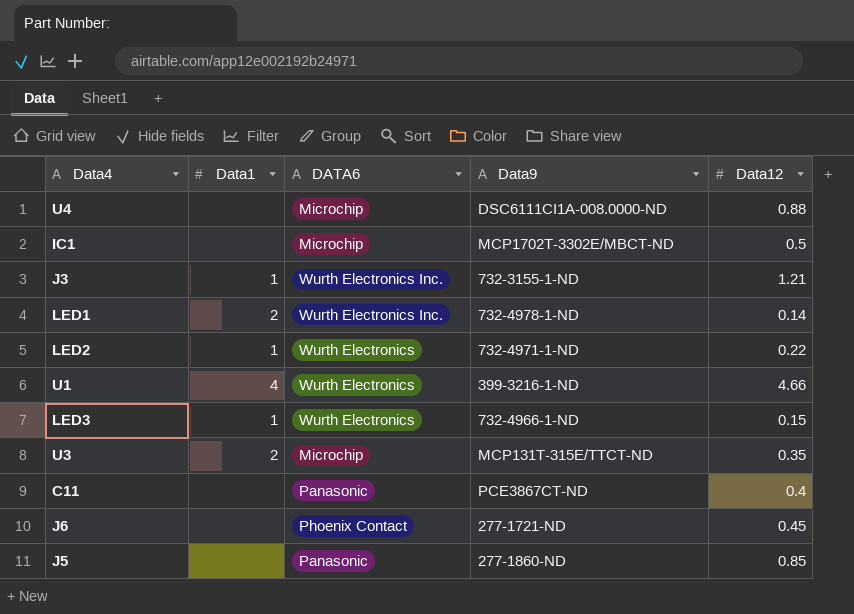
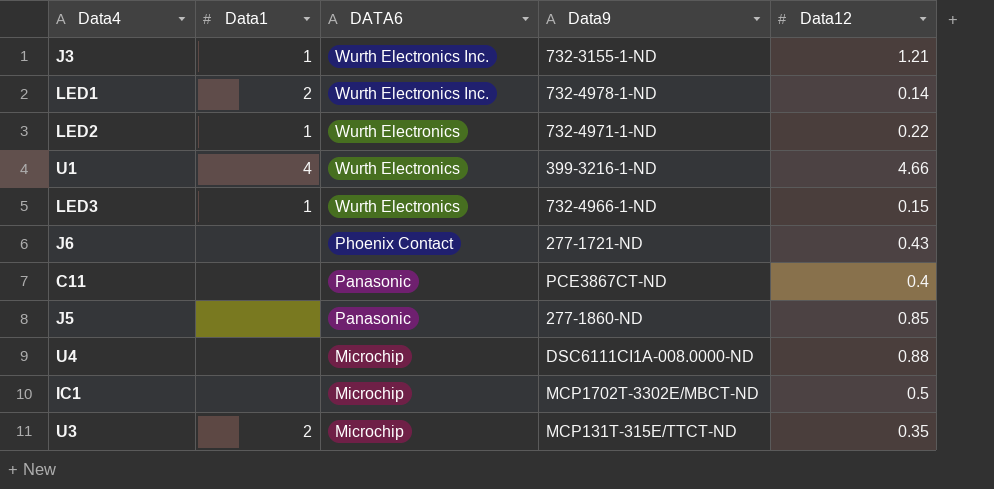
row order: none -> DATA6 descending
J6 | Data12: 0.45 -> 0.43

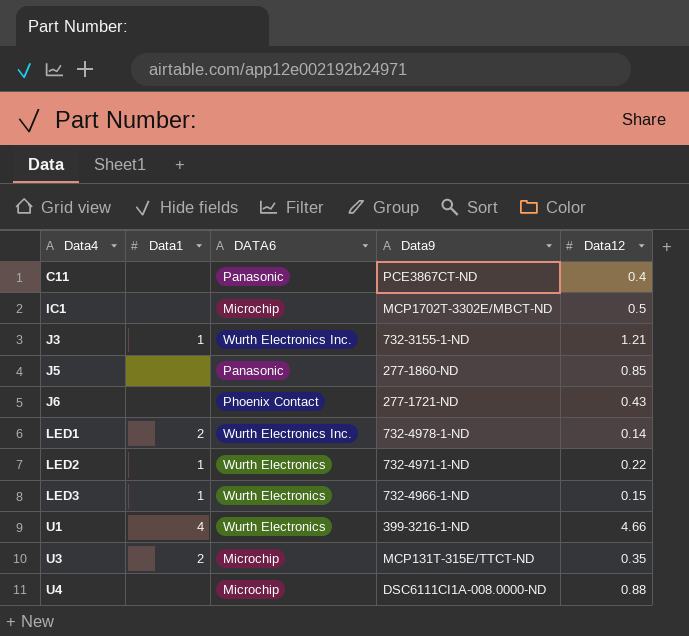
row order: DATA6 descending -> Data4 ascending

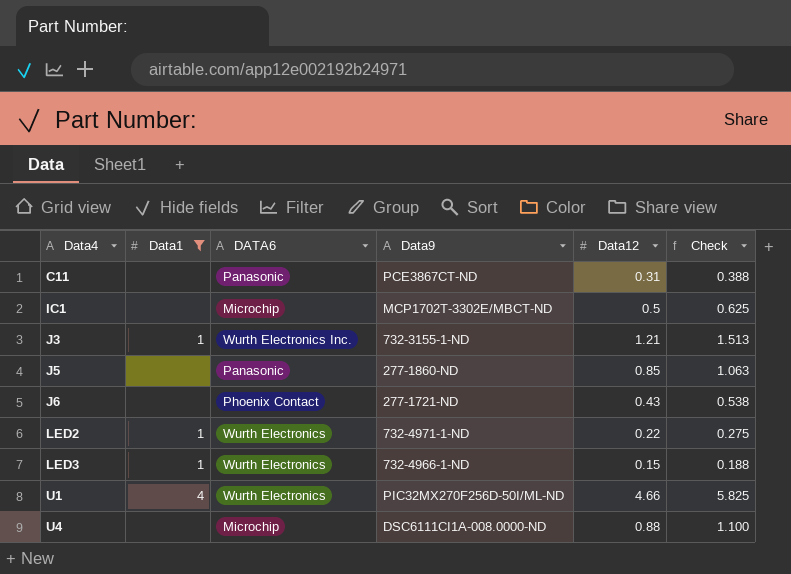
filter: none -> Data1 != 2
column Check | formula: none -> [Data12] * 1.25
C11 | Data12: 0.4 -> 0.31
U1 | Data9: 399-3216-1-ND -> PIC32MX270F256D-50I/ML-ND

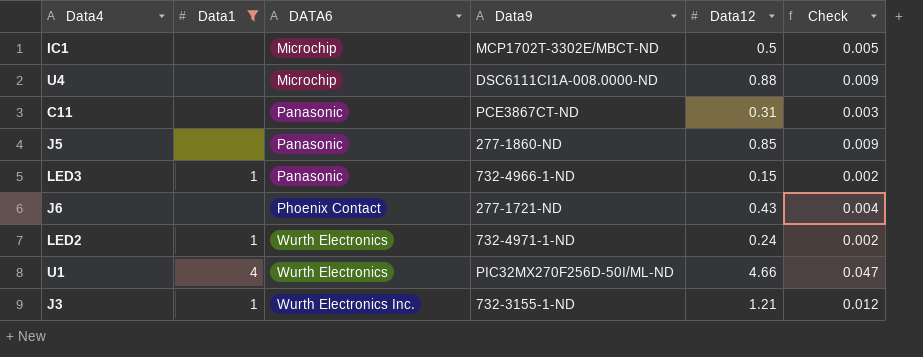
row order: Data4 ascending -> DATA6 ascending
column Check | formula: [Data12] * 1.25 -> [Data12] * 0.01
LED3 | DATA6: Wurth Electronics -> Panasonic
LED2 | Data12: 0.22 -> 0.24

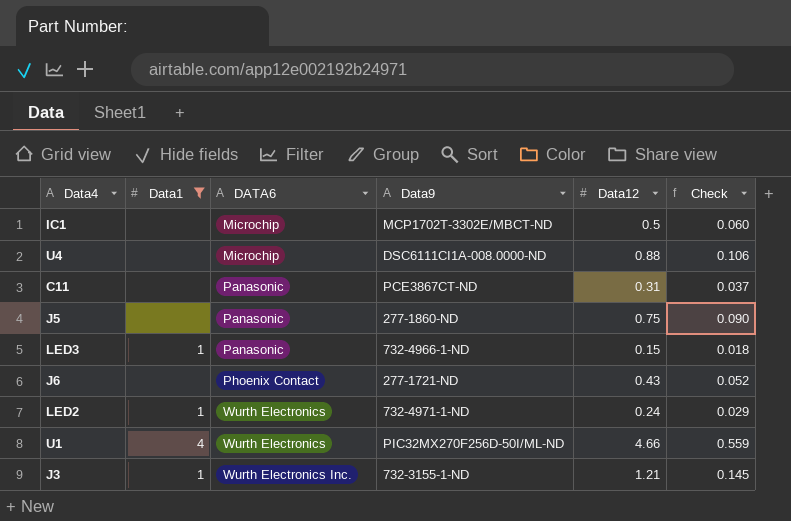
column Check | formula: [Data12] * 0.01 -> [Data12] * 0.12
J5 | Data12: 0.85 -> 0.75

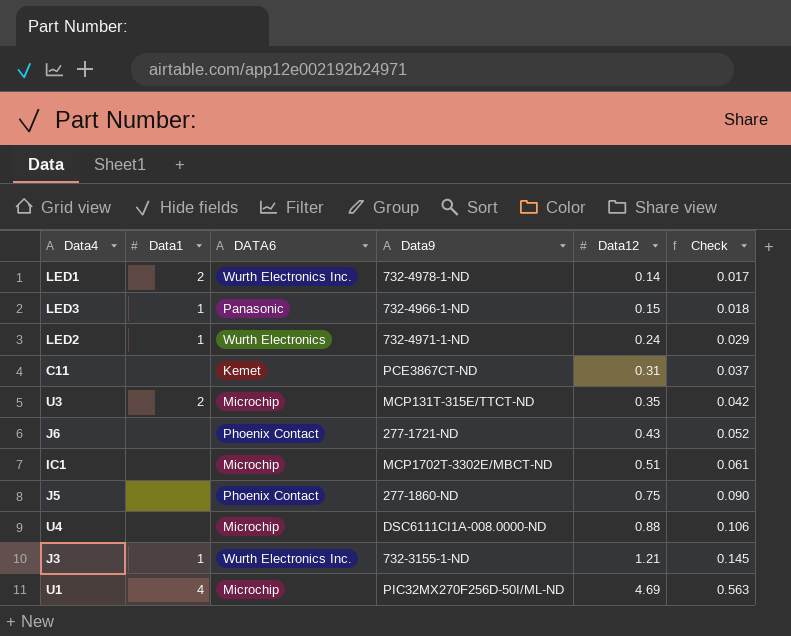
filter: Data1 != 2 -> none
row order: DATA6 ascending -> Data12 ascending
C11 | DATA6: Panasonic -> Kemet
IC1 | Data12: 0.5 -> 0.51
IC1 | Check: 0.060 -> 0.061
J5 | DATA6: Panasonic -> Phoenix Contact
U1 | DATA6: Wurth Electronics -> Microchip
U1 | Data12: 4.66 -> 4.69
U1 | Check: 0.559 -> 0.563

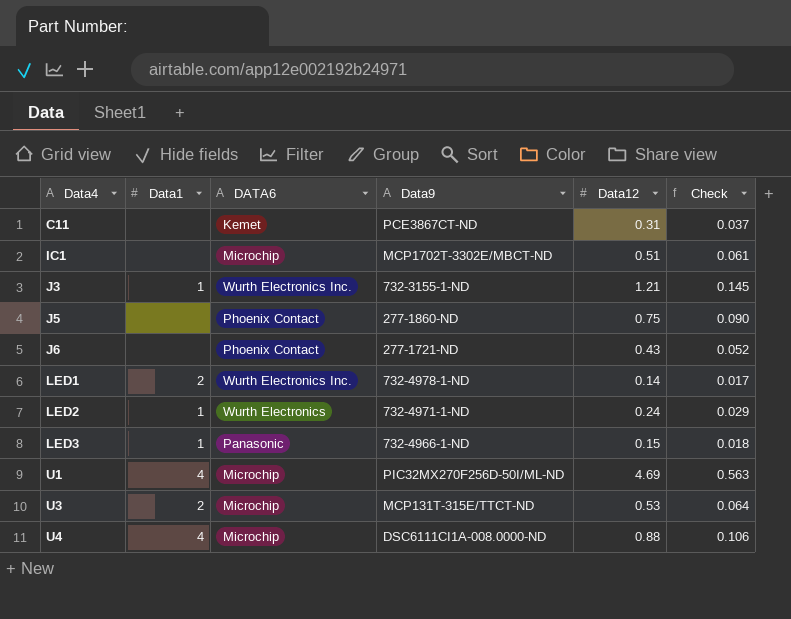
row order: Data12 ascending -> Data4 ascending
U3 | Data12: 0.35 -> 0.53
U3 | Check: 0.042 -> 0.064
U4 | Data1: none -> 4

